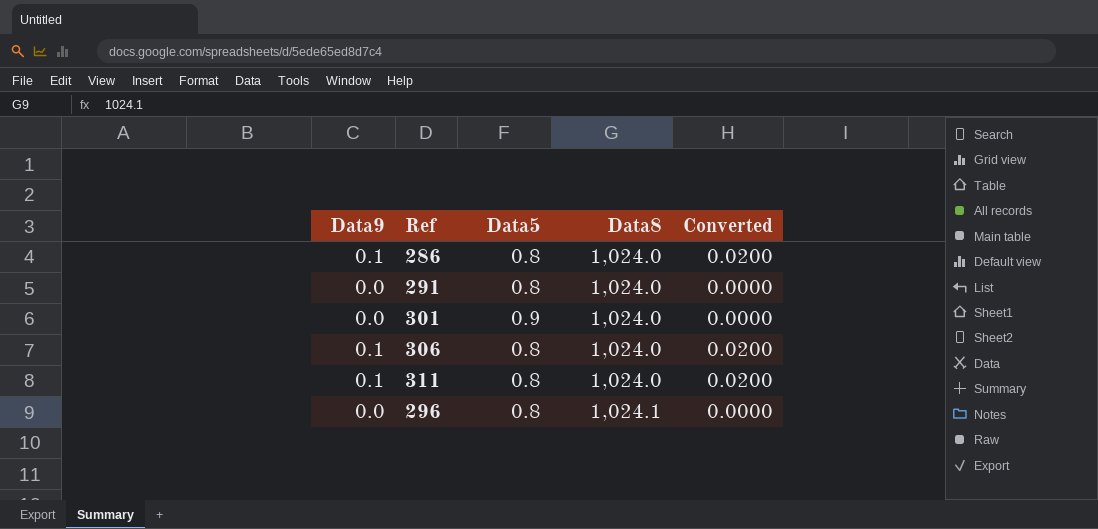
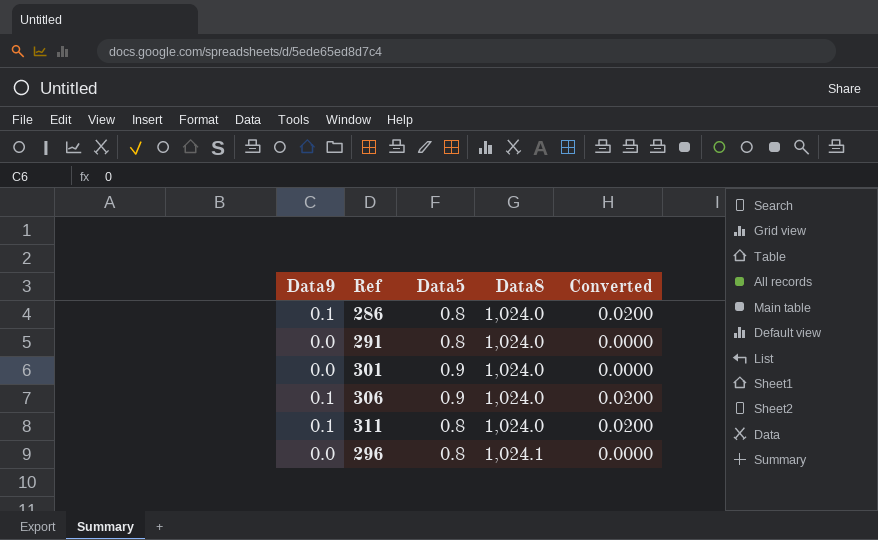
306 | Data5: 0.8 -> 0.9

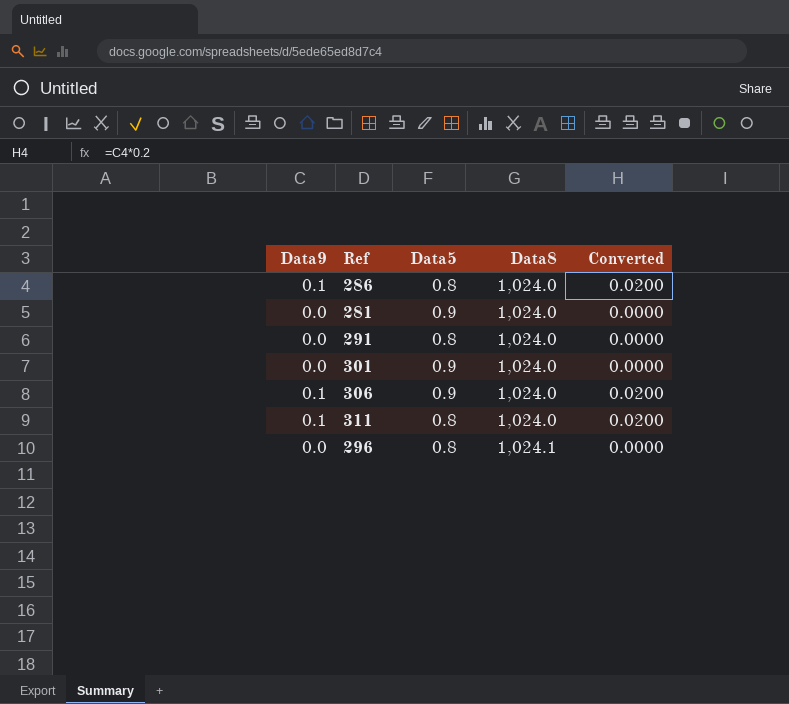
row 281: none -> 0.0 | 0.9 | 1,024.0 | 0.0000

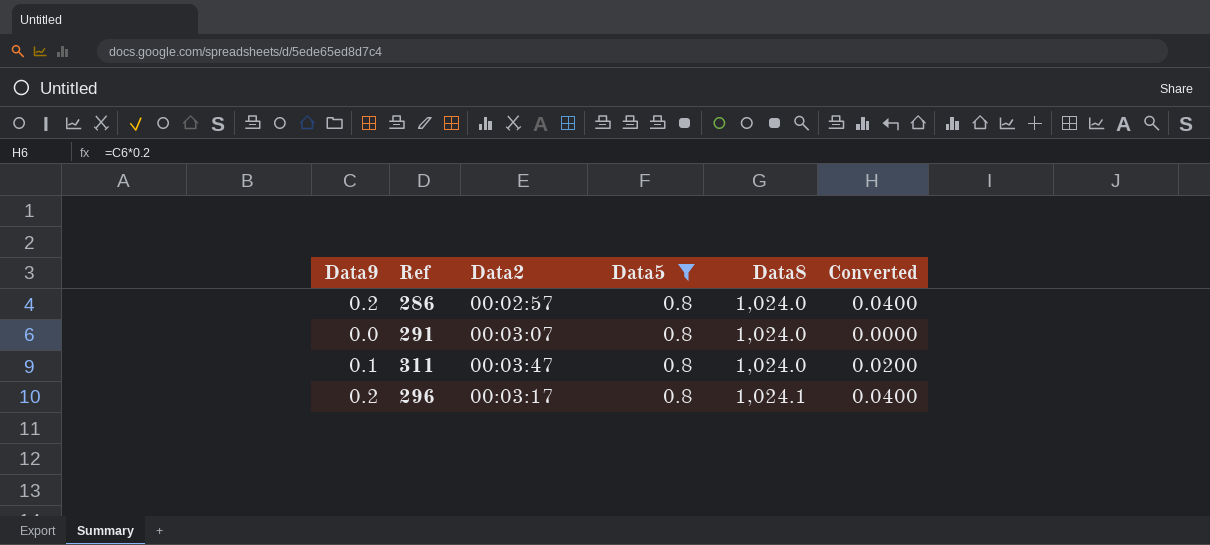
filter: none -> Data5 = 0.8
column Data2 | position: none -> 3
286 | Data9: 0.1 -> 0.2
286 | Converted: 0.0200 -> 0.0400
296 | Data9: 0.0 -> 0.2
296 | Converted: 0.0000 -> 0.0400

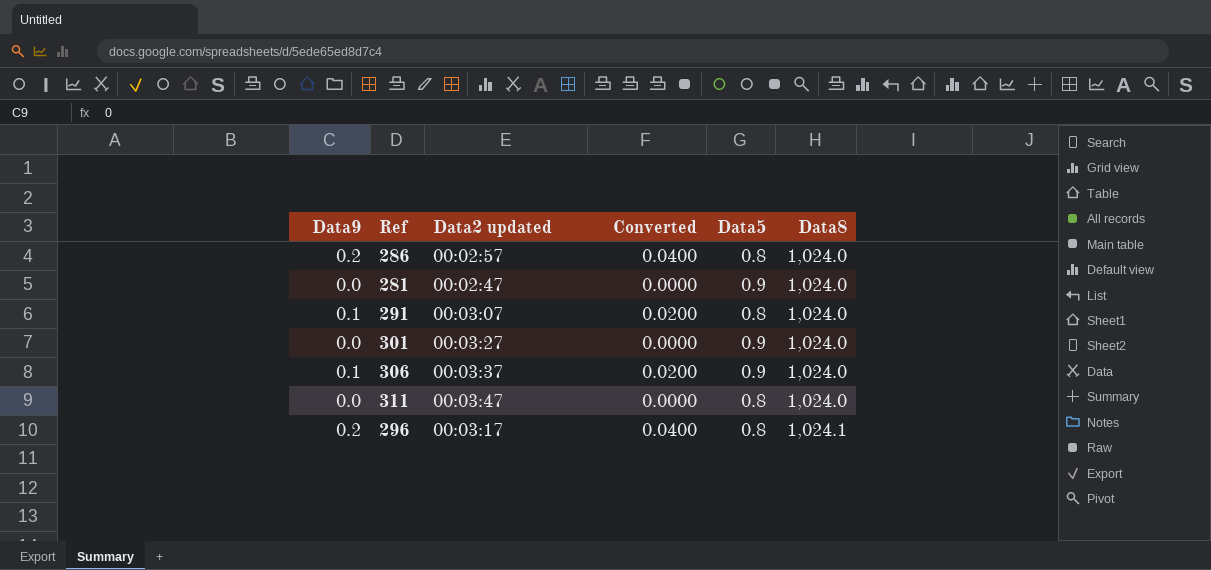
filter: Data5 = 0.8 -> none
column name: Data2 -> Data2 updated
column Converted | position: 6 -> 4
291 | Data9: 0.0 -> 0.1
291 | Converted: 0.0000 -> 0.0200
311 | Data9: 0.1 -> 0.0
311 | Converted: 0.0200 -> 0.0000

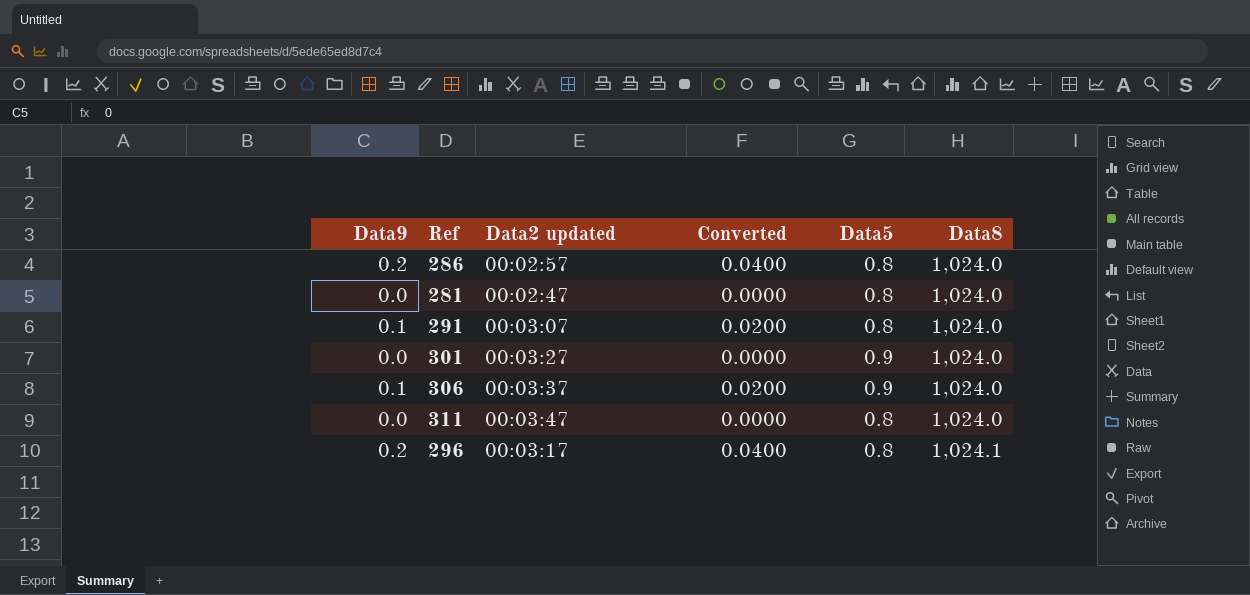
281 | Data5: 0.9 -> 0.8

